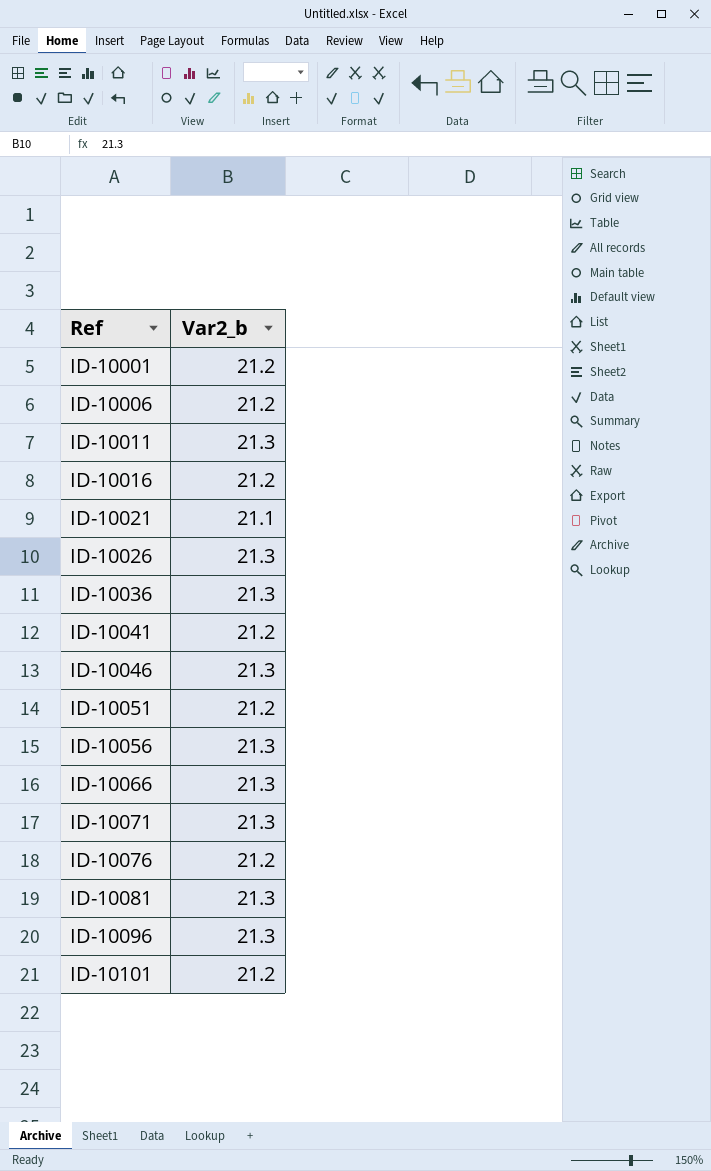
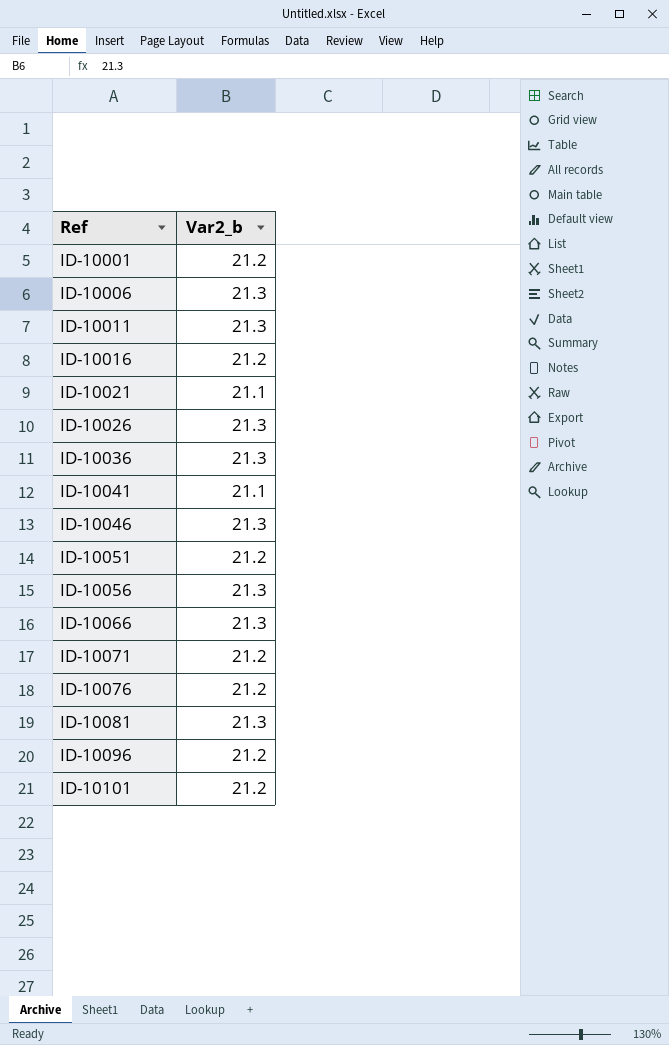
ID-10006 | Var2_b: 21.2 -> 21.3
ID-10041 | Var2_b: 21.2 -> 21.1
ID-10071 | Var2_b: 21.3 -> 21.2
ID-10096 | Var2_b: 21.3 -> 21.2

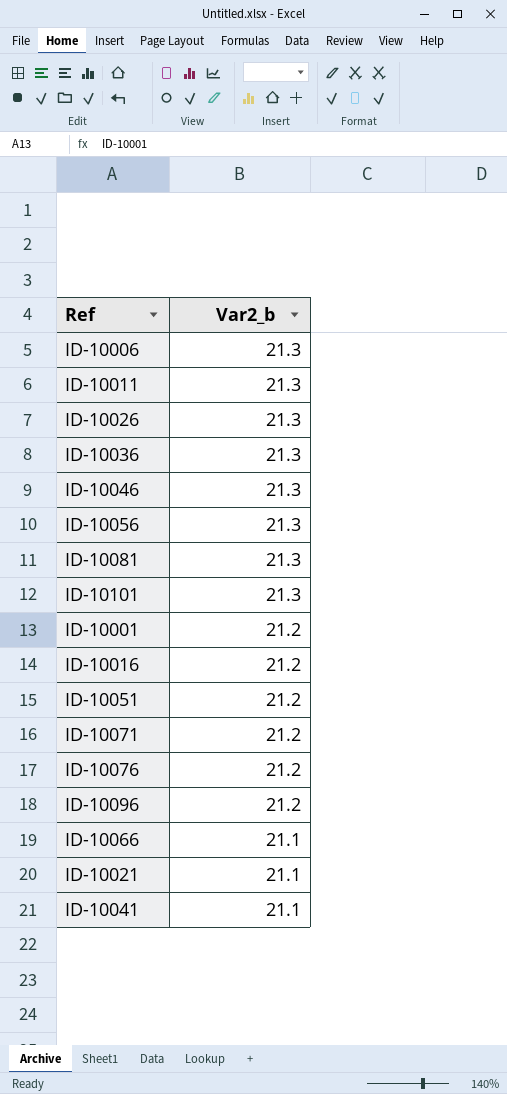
row order: Ref ascending -> Var2_b descending
ID-10101 | Var2_b: 21.2 -> 21.3
ID-10066 | Var2_b: 21.3 -> 21.1

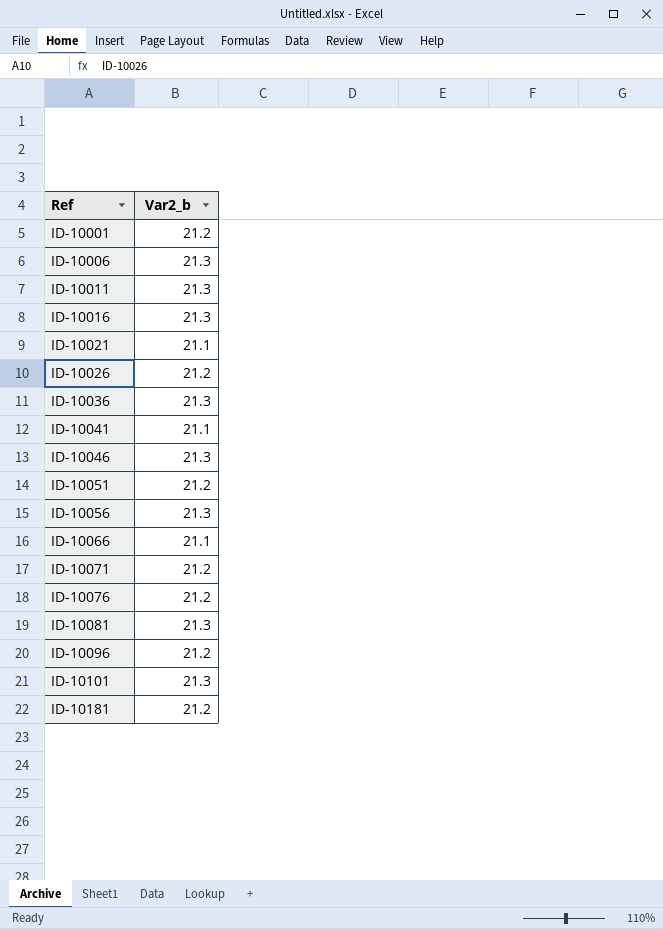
row order: Var2_b descending -> Ref ascending
ID-10016 | Var2_b: 21.2 -> 21.3
ID-10026 | Var2_b: 21.3 -> 21.2
row ID-10181: none -> 21.2

